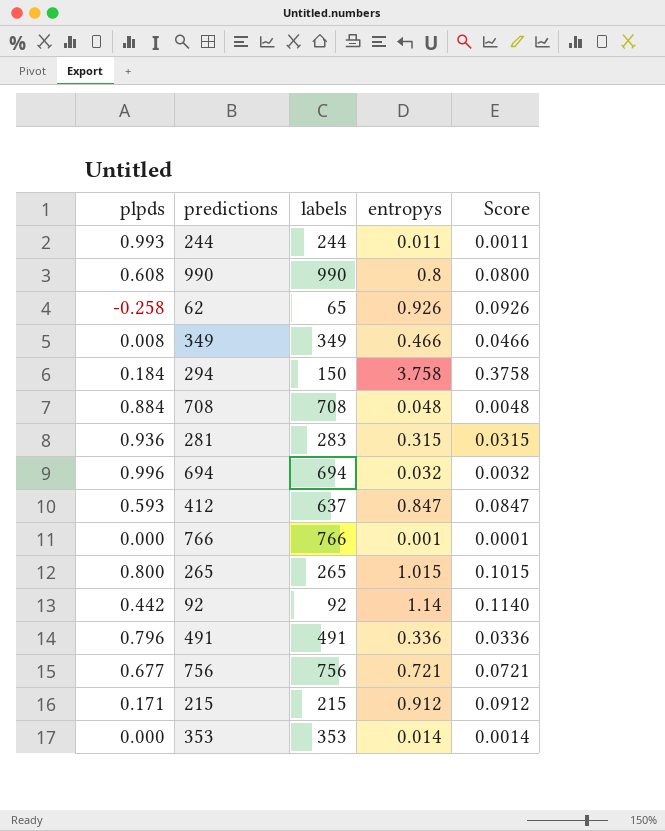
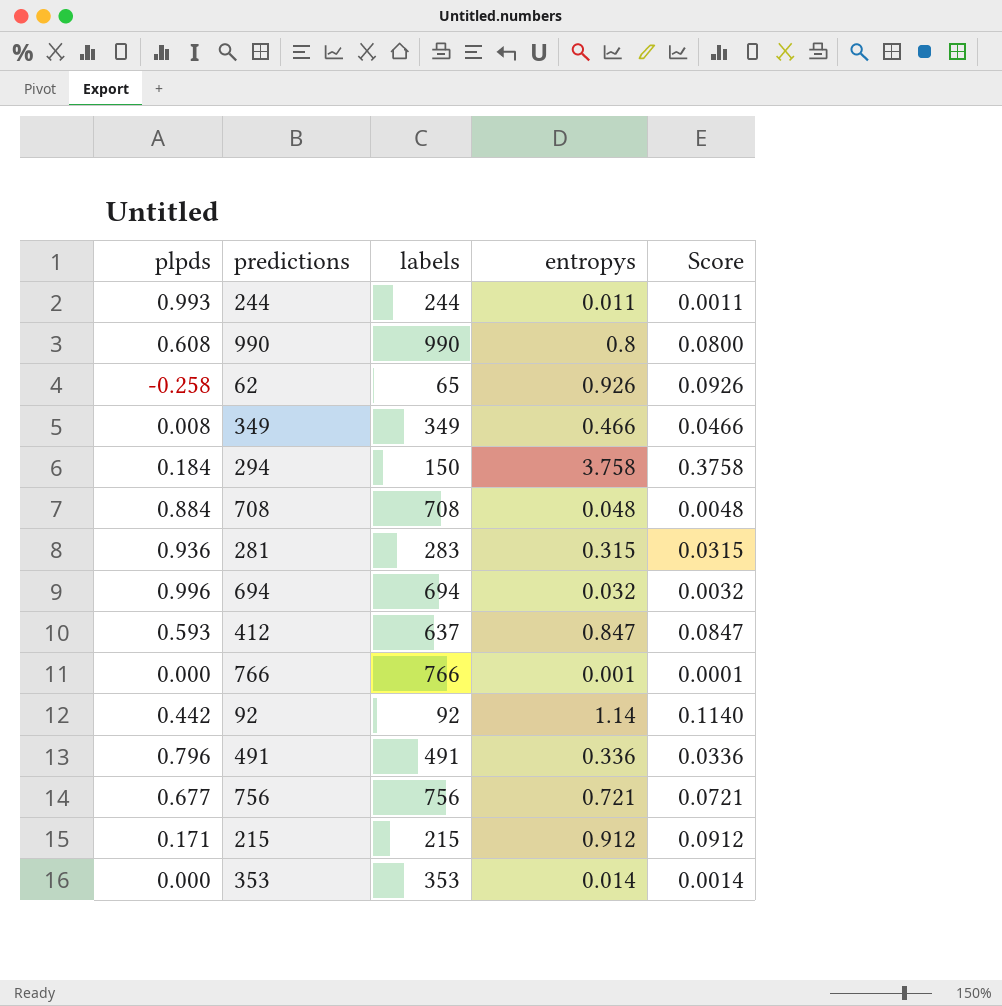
row 265: 0.800 | 265 | 1.015 | 0.1015 -> none

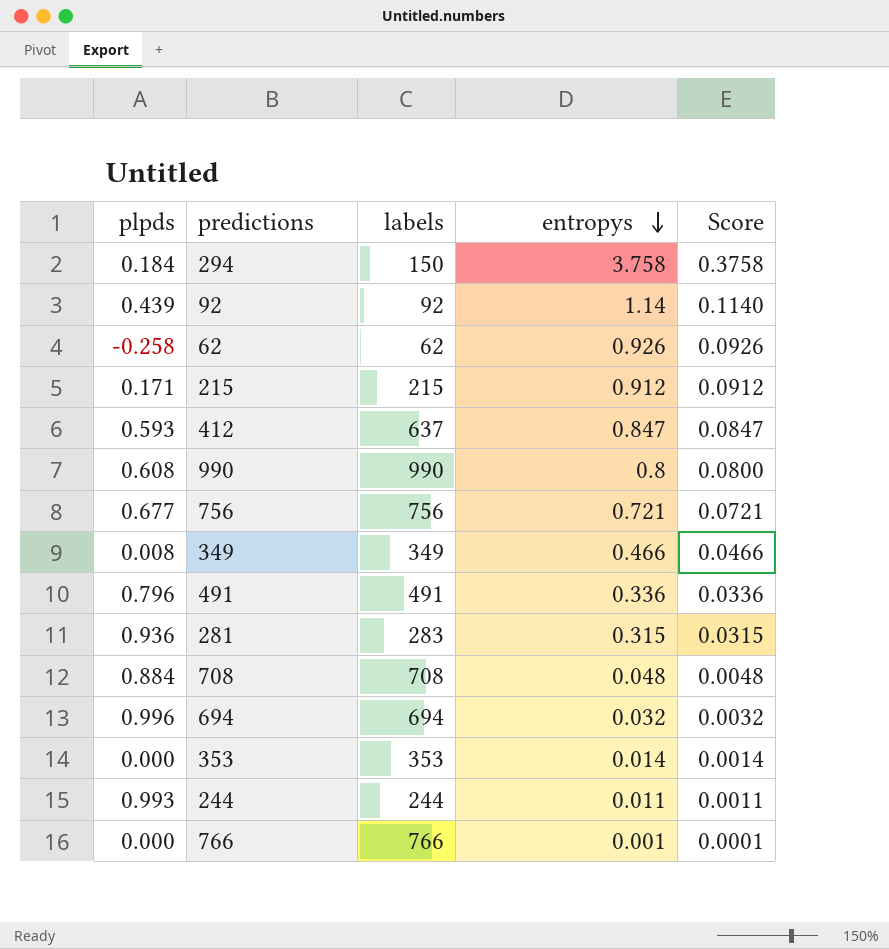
row order: none -> entropys descending
92 | plpds: 0.442 -> 0.439
62 | labels: 65 -> 62

